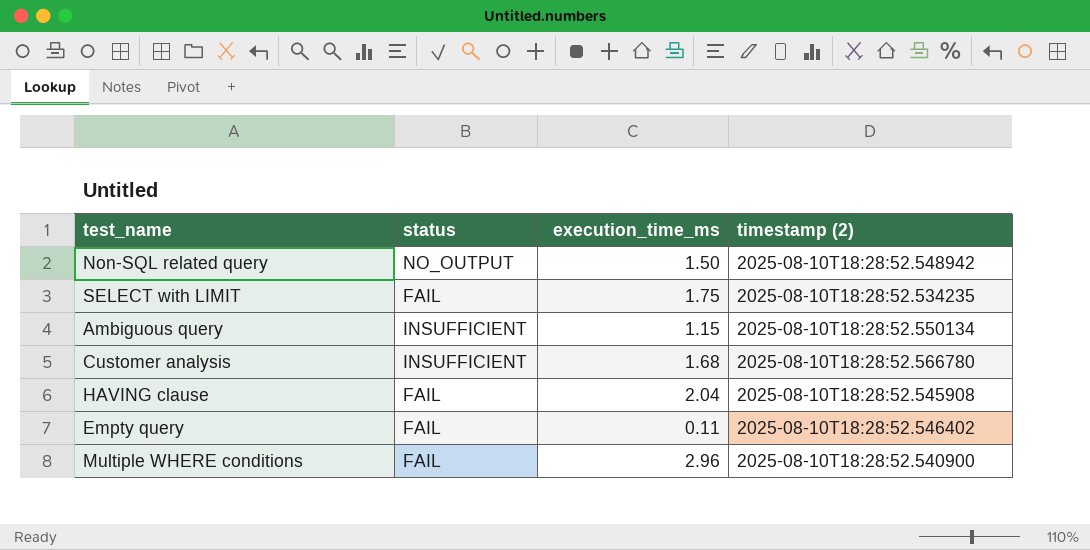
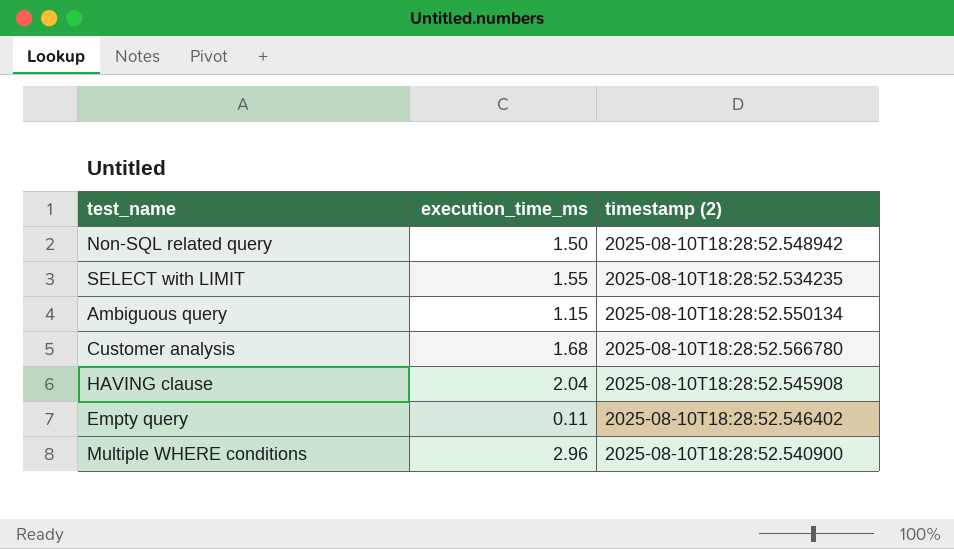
column status | position: 2 -> none
SELECT with LIMIT | execution_time_ms: 1.75 -> 1.55

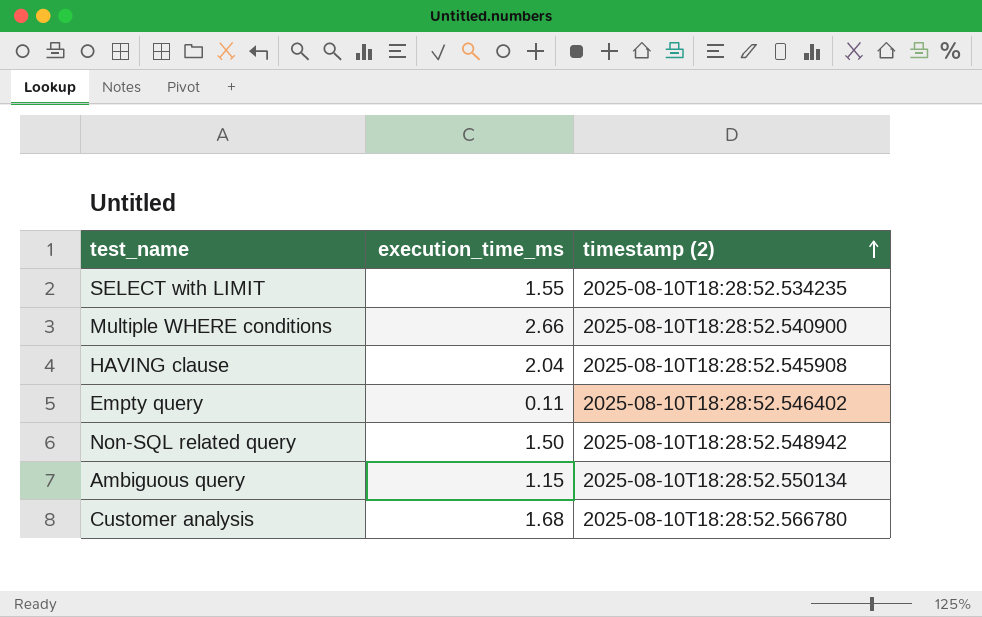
row order: none -> timestamp (2) ascending
Multiple WHERE conditions | execution_time_ms: 2.96 -> 2.66

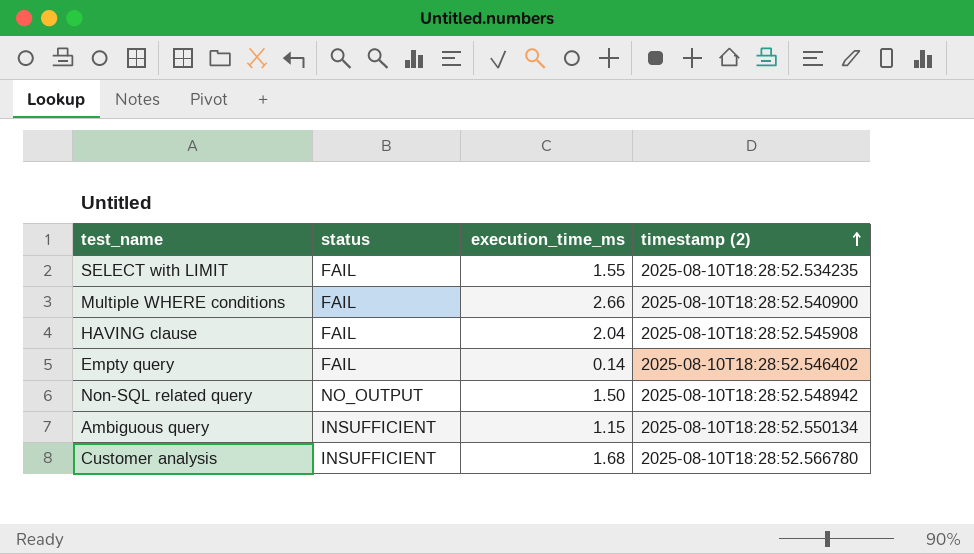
column status | position: none -> 2
Empty query | execution_time_ms: 0.11 -> 0.14

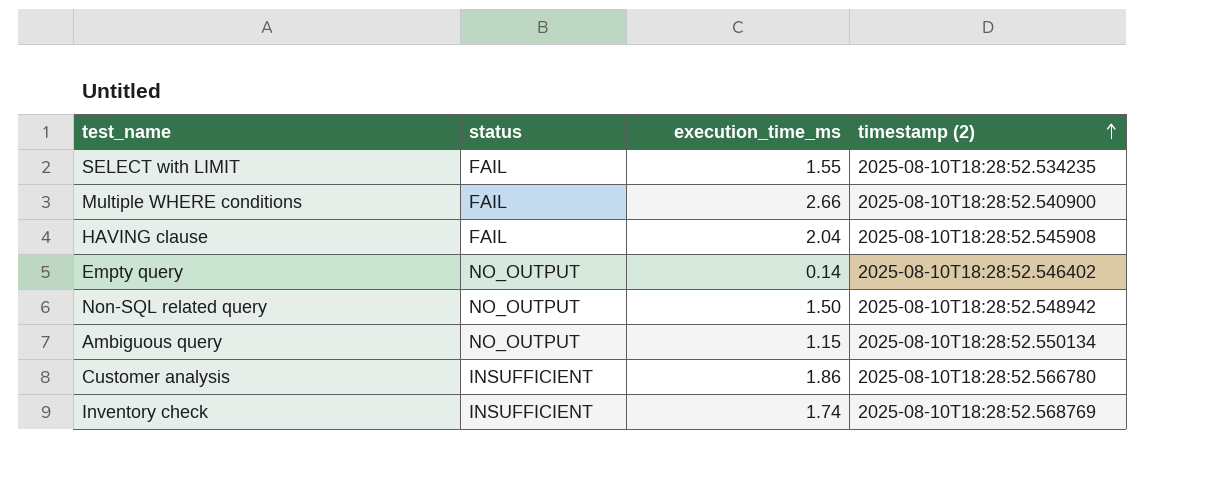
Empty query | status: FAIL -> NO_OUTPUT
Ambiguous query | status: INSUFFICIENT -> NO_OUTPUT
Customer analysis | execution_time_ms: 1.68 -> 1.86
row Inventory check: none -> INSUFFICIENT | 1.74 | 2025-08-10T18:28:52.568769

